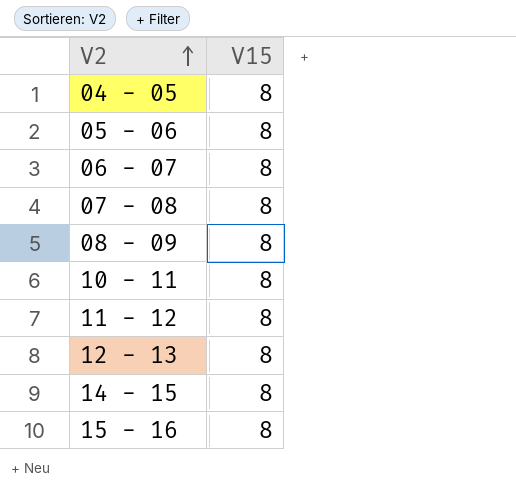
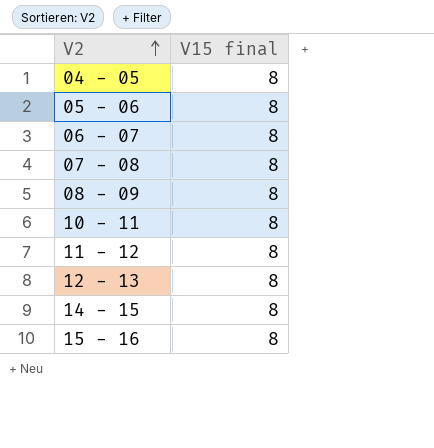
column name: V15 -> V15 final

